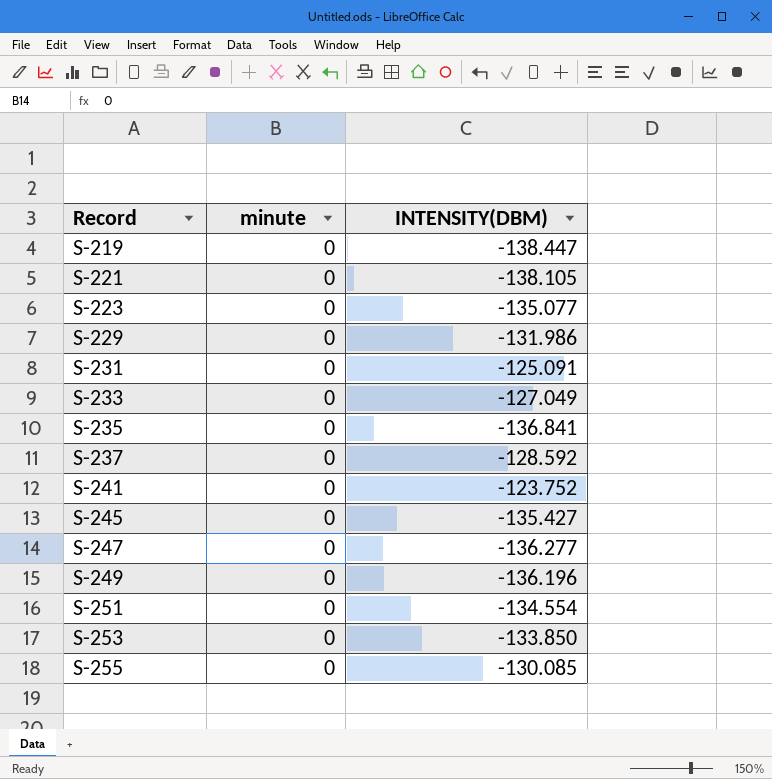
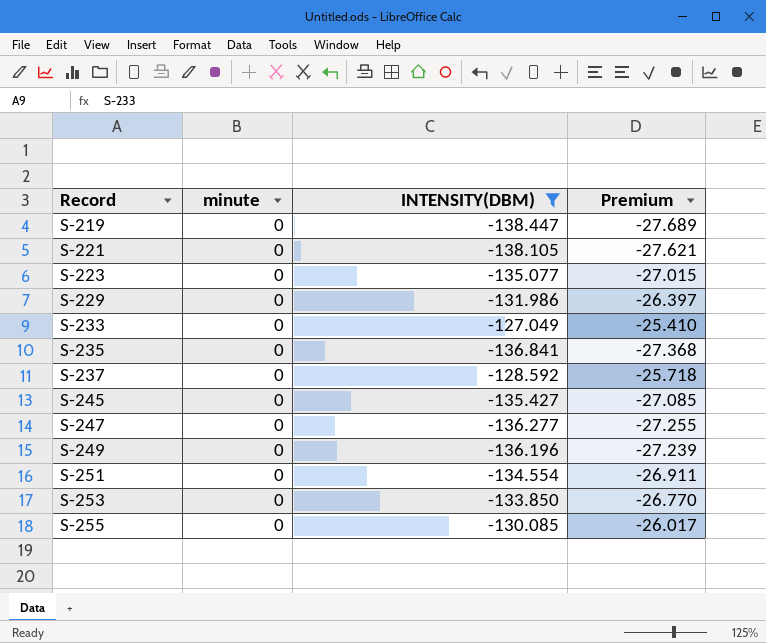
filter: none -> INTENSITY(DBM) <= -127.049
column Premium | formula: none -> [INTENSITY(DBM)] * 0.2

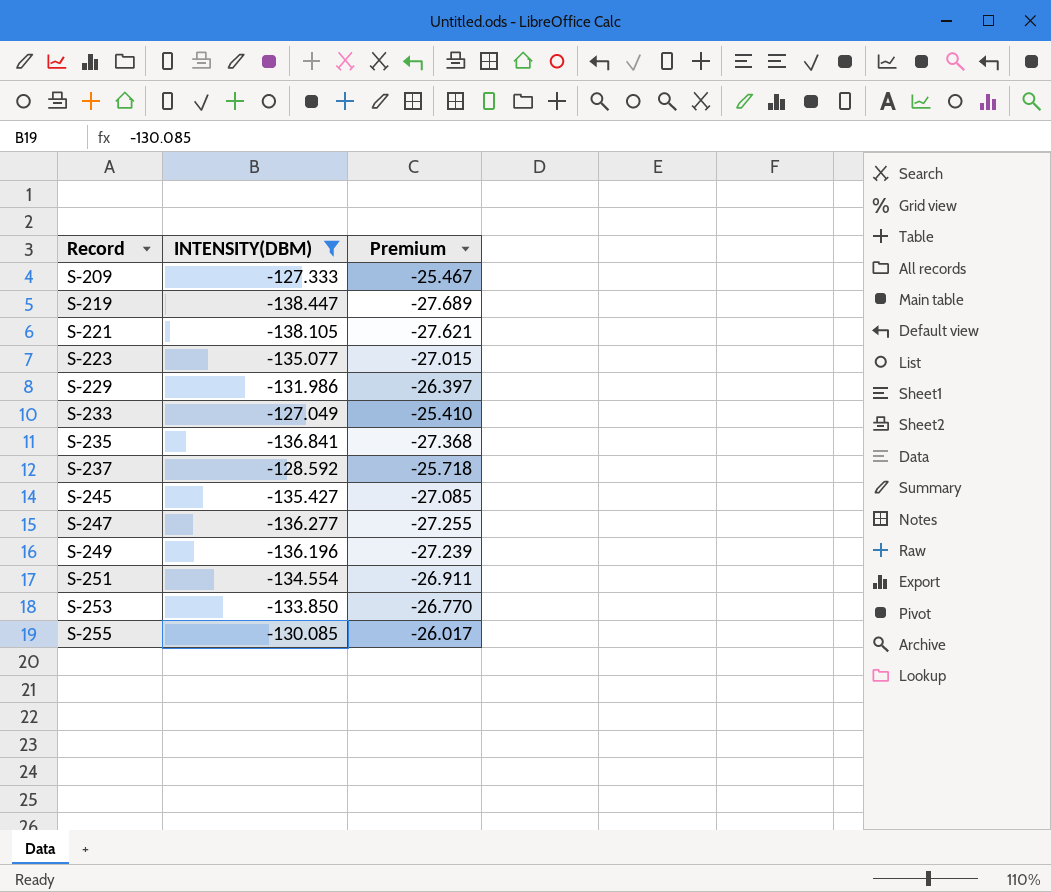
column minute | position: 2 -> none
row S-209: none -> -127.333 | -25.467

